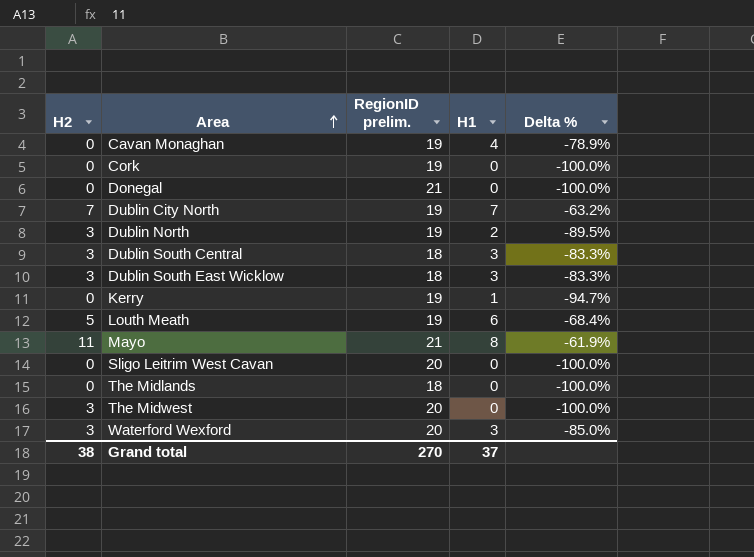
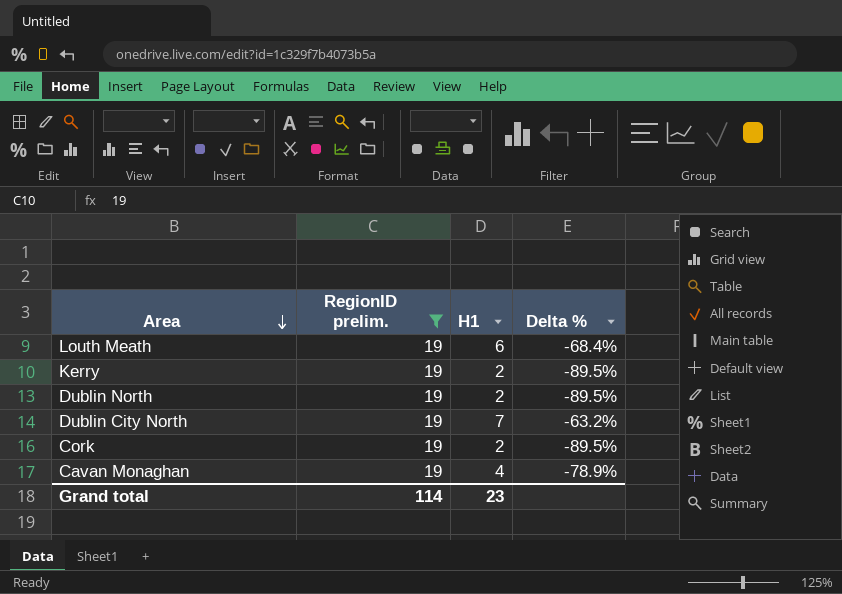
filter: none -> RegionID prelim. = 19
row order: Area ascending -> Area descending
column H2 | position: 1 -> none
Kerry | H1: 1 -> 2
Kerry | Delta %: -94.7% -> -89.5%
Cork | H1: 0 -> 2
Cork | Delta %: -100.0% -> -89.5%
Grand total | RegionID prelim.: 270 -> 114
Grand total | H1: 37 -> 23

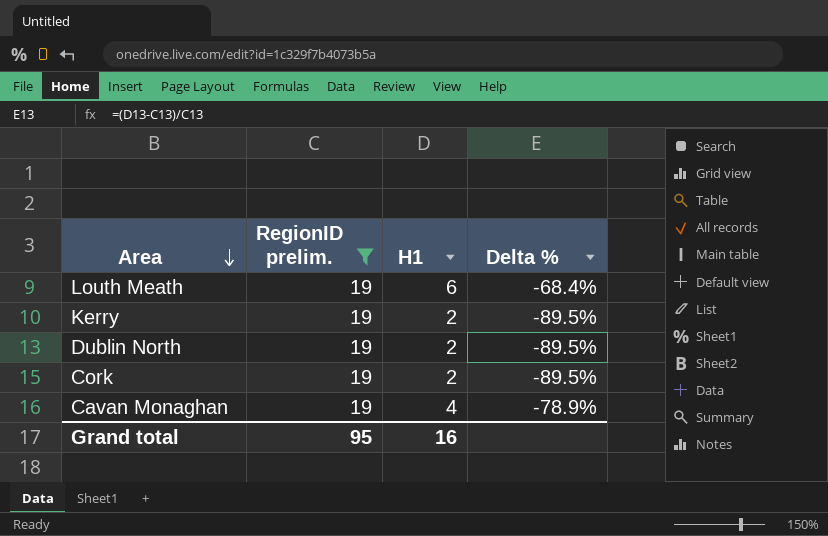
row Dublin City North: 19 | 7 | -63.2% -> none
Grand total | RegionID prelim.: 114 -> 95
Grand total | H1: 23 -> 16

